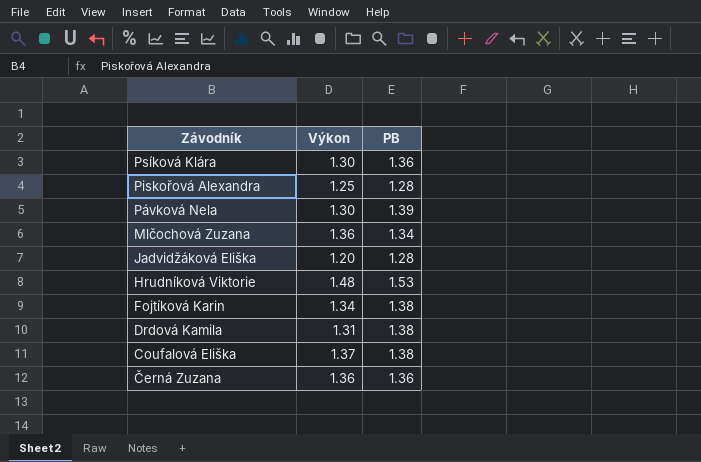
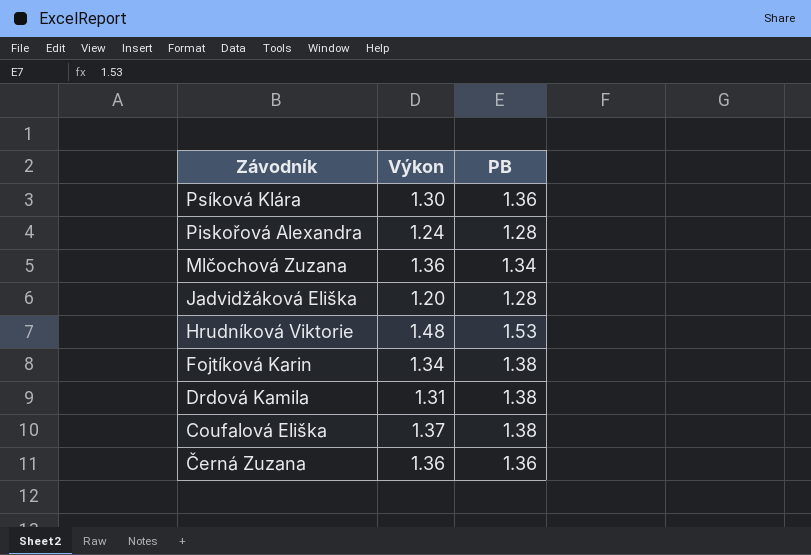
row Pávková Nela: 1.30 | 1.39 -> none
Piskořová Alexandra | Výkon: 1.25 -> 1.24

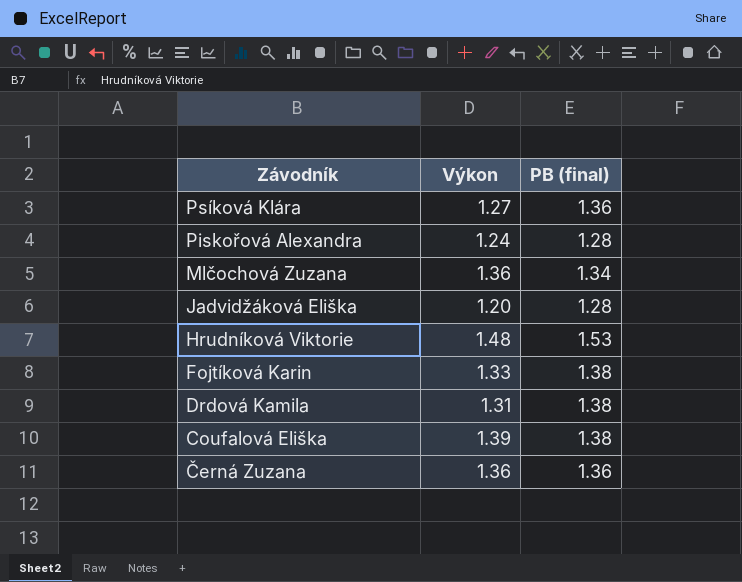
column name: PB -> PB (final)
Psíková Klára | Výkon: 1.30 -> 1.27
Fojtíková Karin | Výkon: 1.34 -> 1.33
Coufalová Eliška | Výkon: 1.37 -> 1.39

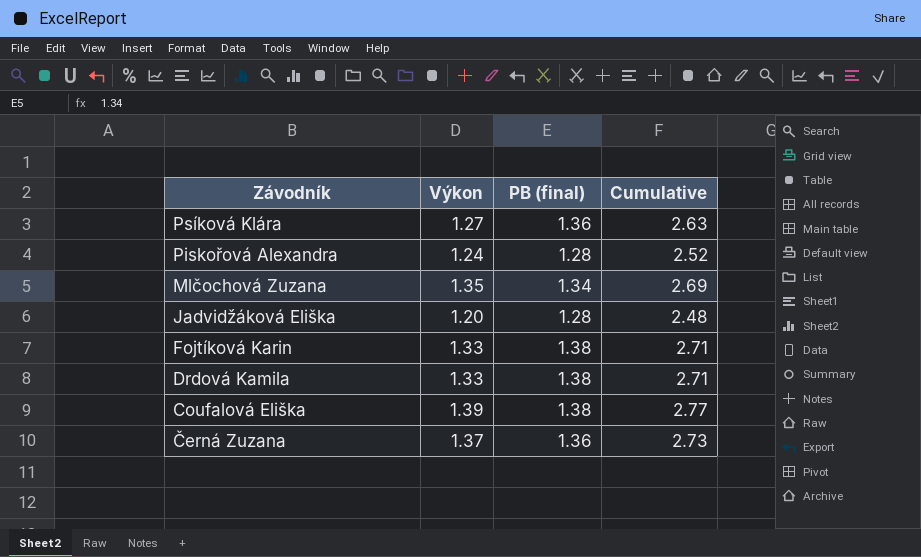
column Cumulative | formula: none -> [Výkon] + [PB (final)]
row Hrudníková Viktorie: 1.48 | 1.53 -> none
Mlčochová Zuzana | Výkon: 1.36 -> 1.35
Drdová Kamila | Výkon: 1.31 -> 1.33
Černá Zuzana | Výkon: 1.36 -> 1.37

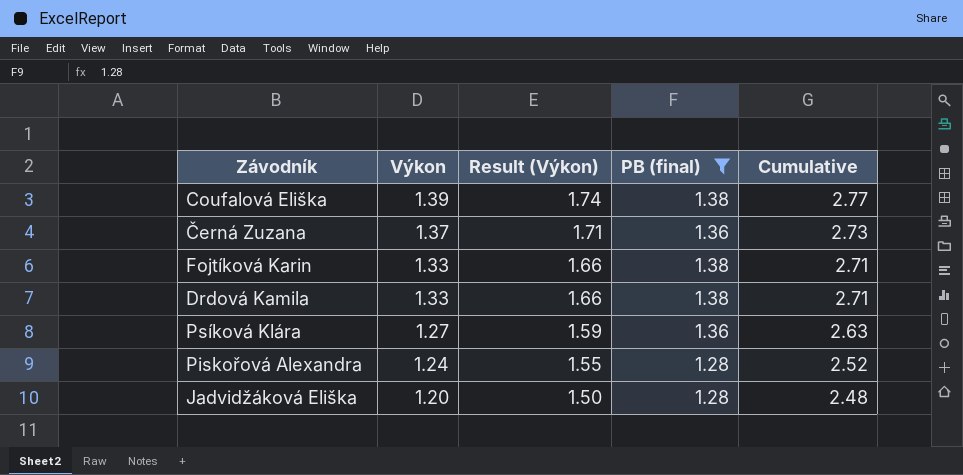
filter: none -> PB (final) != 1.34
row order: Závodník descending -> Výkon descending
column Result (Výkon) | formula: none -> [Výkon] * 1.25

